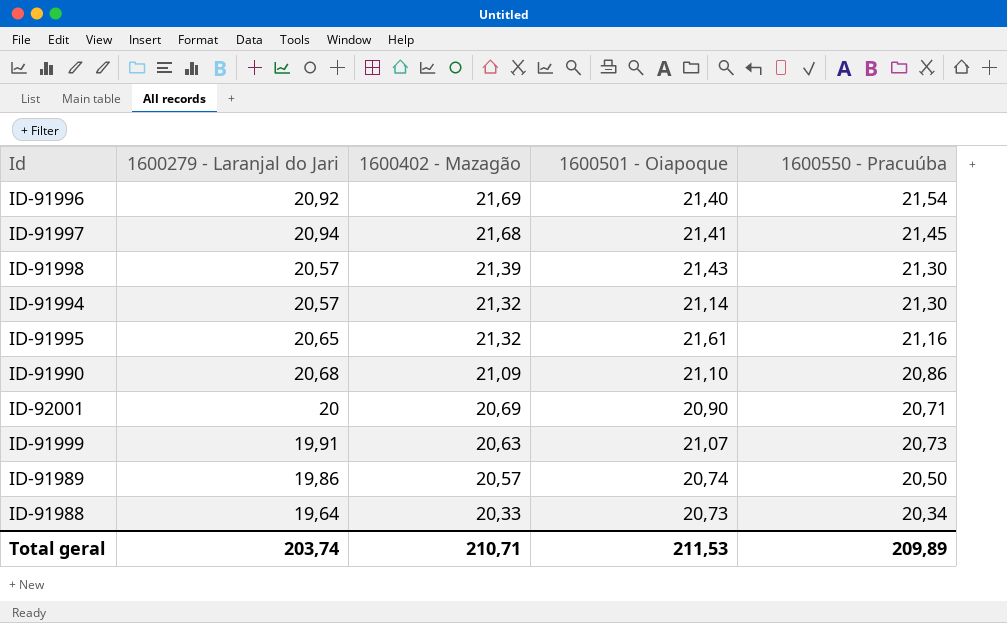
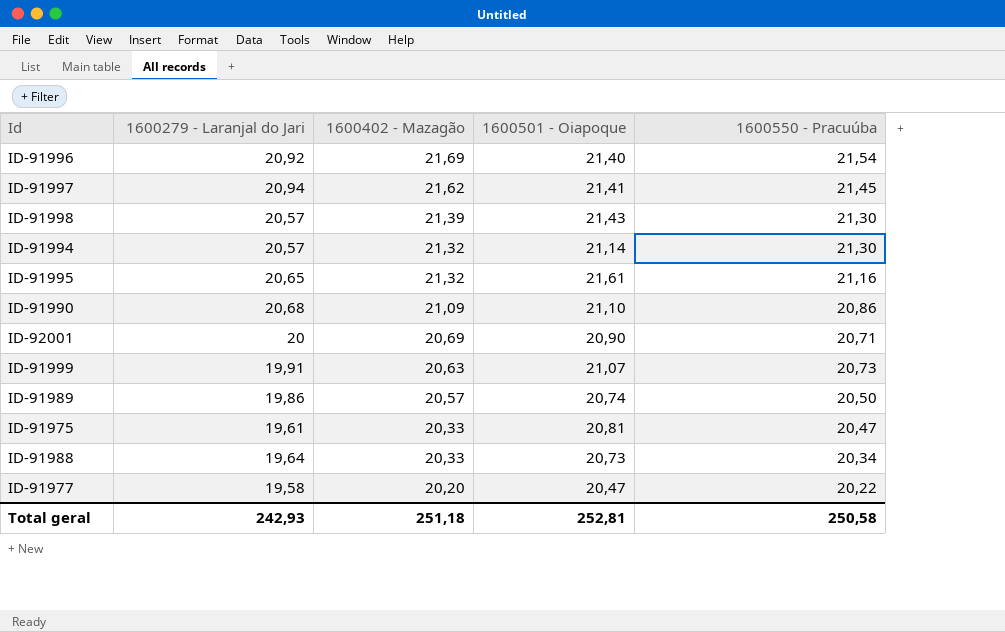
ID-91997 | 1600402 - Mazagão: 21,68 -> 21,62
row ID-91975: none -> 19,61 | 20,33 | 20,81 | 20,47
row ID-91977: none -> 19,58 | 20,20 | 20,47 | 20,22
Total geral | 1600279 - Laranjal do Jari: 203,74 -> 242,93
Total geral | 1600402 - Mazagão: 210,71 -> 251,18
Total geral | 1600501 - Oiapoque: 211,53 -> 252,81
Total geral | 1600550 - Pracuúba: 209,89 -> 250,58

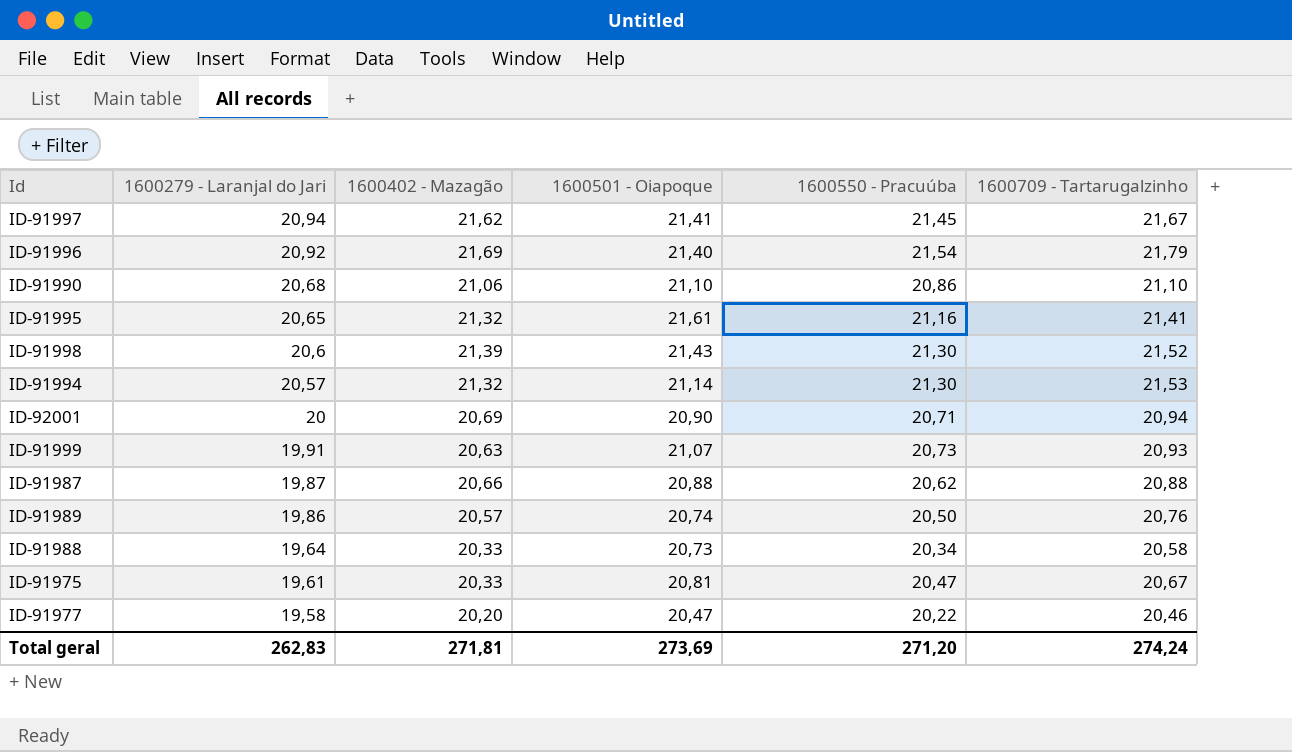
row order: 1600402 - Mazagão descending -> 1600279 - Laranjal do Jari descending
column 1600709 - Tartarugalzinho | position: none -> 6
ID-91990 | 1600402 - Mazagão: 21,09 -> 21,06
ID-91998 | 1600279 - Laranjal do Jari: 20,57 -> 20,6
row ID-91987: none -> 19,87 | 20,66 | 20,88 | 20,62 | 20,88
Total geral | 1600279 - Laranjal do Jari: 242,93 -> 262,83
Total geral | 1600402 - Mazagão: 251,18 -> 271,81
Total geral | 1600501 - Oiapoque: 252,81 -> 273,69
Total geral | 1600550 - Pracuúba: 250,58 -> 271,20

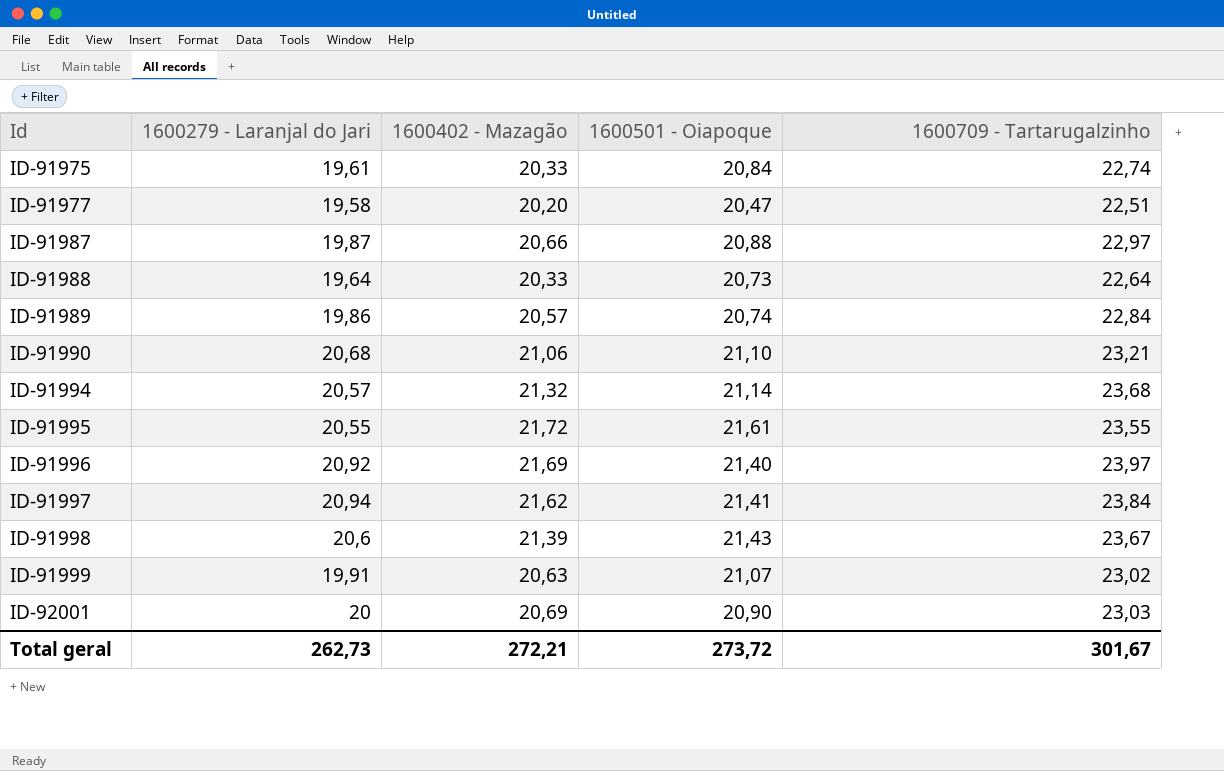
row order: 1600279 - Laranjal do Jari descending -> Id ascending
column 1600550 - Pracuúba | position: 5 -> none
ID-91975 | 1600501 - Oiapoque: 20,81 -> 20,84
ID-91975 | 1600709 - Tartarugalzinho: 20,67 -> 22,74
ID-91977 | 1600709 - Tartarugalzinho: 20,46 -> 22,51
ID-91987 | 1600709 - Tartarugalzinho: 20,88 -> 22,97
ID-91988 | 1600709 - Tartarugalzinho: 20,58 -> 22,64
ID-91989 | 1600709 - Tartarugalzinho: 20,76 -> 22,84
ID-91990 | 1600709 - Tartarugalzinho: 21,10 -> 23,21
ID-91994 | 1600709 - Tartarugalzinho: 21,53 -> 23,68
ID-91995 | 1600279 - Laranjal do Jari: 20,65 -> 20,55
ID-91995 | 1600402 - Mazagão: 21,32 -> 21,72
ID-91995 | 1600709 - Tartarugalzinho: 21,41 -> 23,55
ID-91996 | 1600709 - Tartarugalzinho: 21,79 -> 23,97
ID-91997 | 1600709 - Tartarugalzinho: 21,67 -> 23,84
ID-91998 | 1600709 - Tartarugalzinho: 21,52 -> 23,67
ID-91999 | 1600709 - Tartarugalzinho: 20,93 -> 23,02
ID-92001 | 1600709 - Tartarugalzinho: 20,94 -> 23,03
Total geral | 1600279 - Laranjal do Jari: 262,83 -> 262,73
Total geral | 1600402 - Mazagão: 271,81 -> 272,21
Total geral | 1600501 - Oiapoque: 273,69 -> 273,72
Total geral | 1600709 - Tartarugalzinho: 274,24 -> 301,67

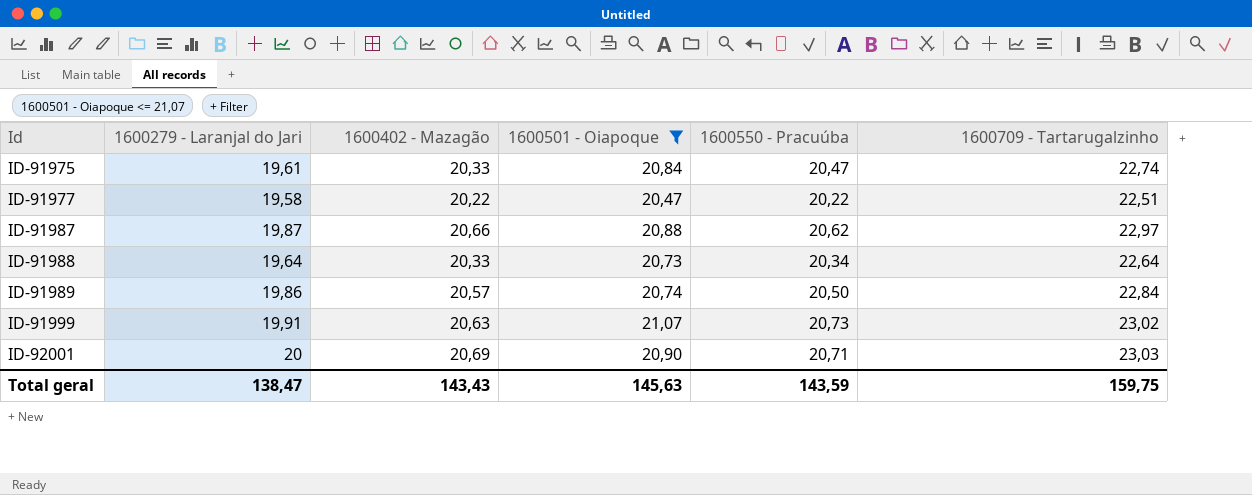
filter: none -> 1600501 - Oiapoque <= 21,07
column 1600550 - Pracuúba | position: none -> 5
ID-91977 | 1600402 - Mazagão: 20,20 -> 20,22
Total geral | 1600279 - Laranjal do Jari: 262,73 -> 138,47
Total geral | 1600402 - Mazagão: 272,21 -> 143,43
Total geral | 1600501 - Oiapoque: 273,72 -> 145,63
Total geral | 1600709 - Tartarugalzinho: 301,67 -> 159,75

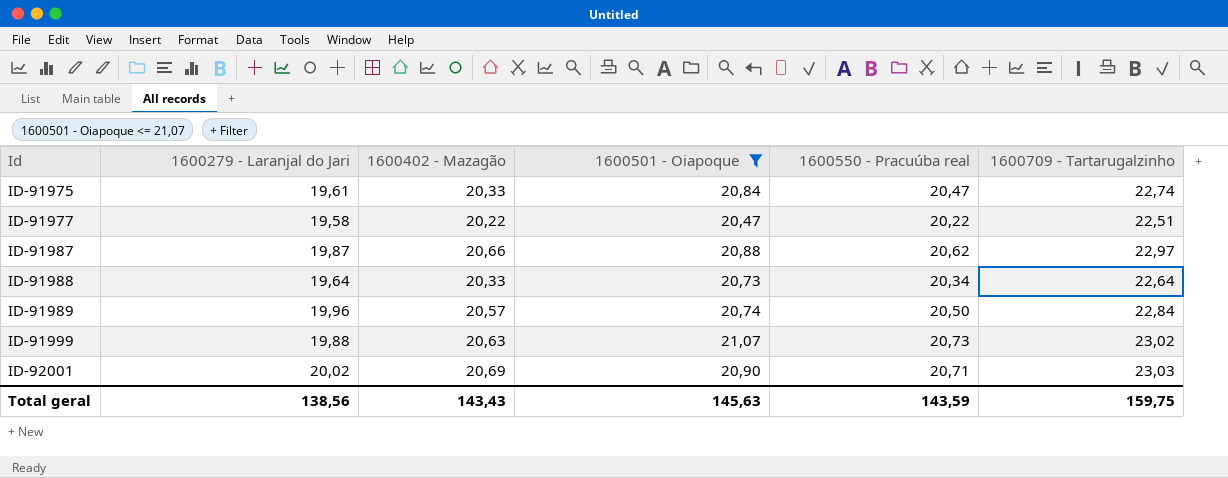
column name: 1600550 - Pracuúba -> 1600550 - Pracuúba real
ID-91989 | 1600279 - Laranjal do Jari: 19,86 -> 19,96
ID-91999 | 1600279 - Laranjal do Jari: 19,91 -> 19,88
ID-92001 | 1600279 - Laranjal do Jari: 20 -> 20,02
Total geral | 1600279 - Laranjal do Jari: 138,47 -> 138,56

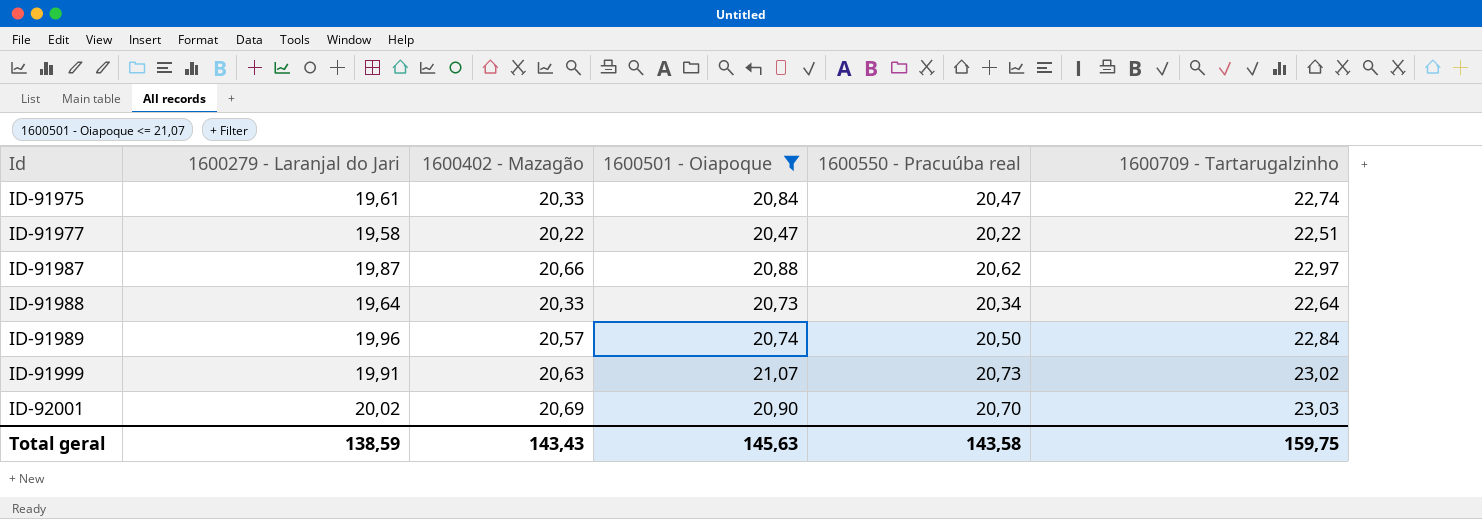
ID-91999 | 1600279 - Laranjal do Jari: 19,88 -> 19,91
ID-92001 | 1600550 - Pracuúba real: 20,71 -> 20,70
Total geral | 1600279 - Laranjal do Jari: 138,56 -> 138,59
Total geral | 1600550 - Pracuúba real: 143,59 -> 143,58

